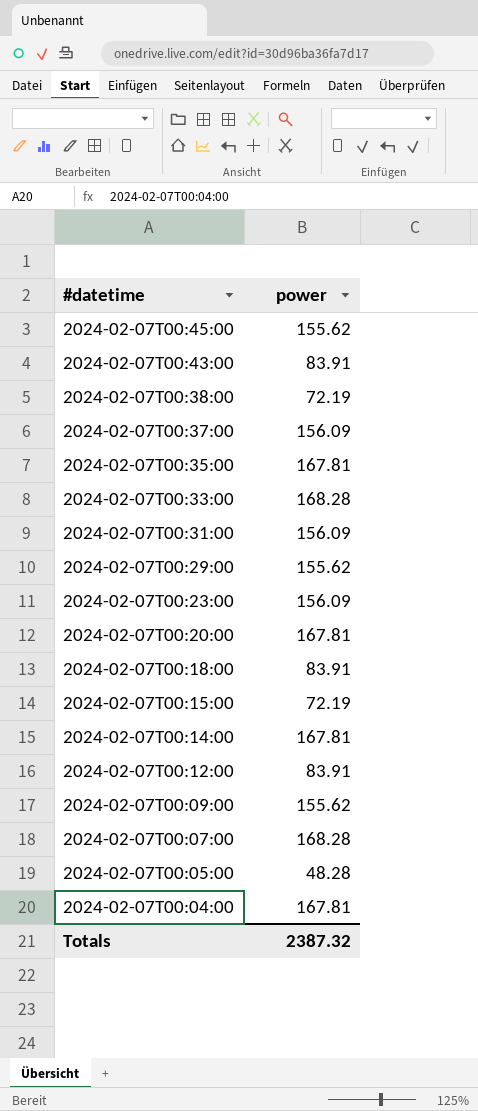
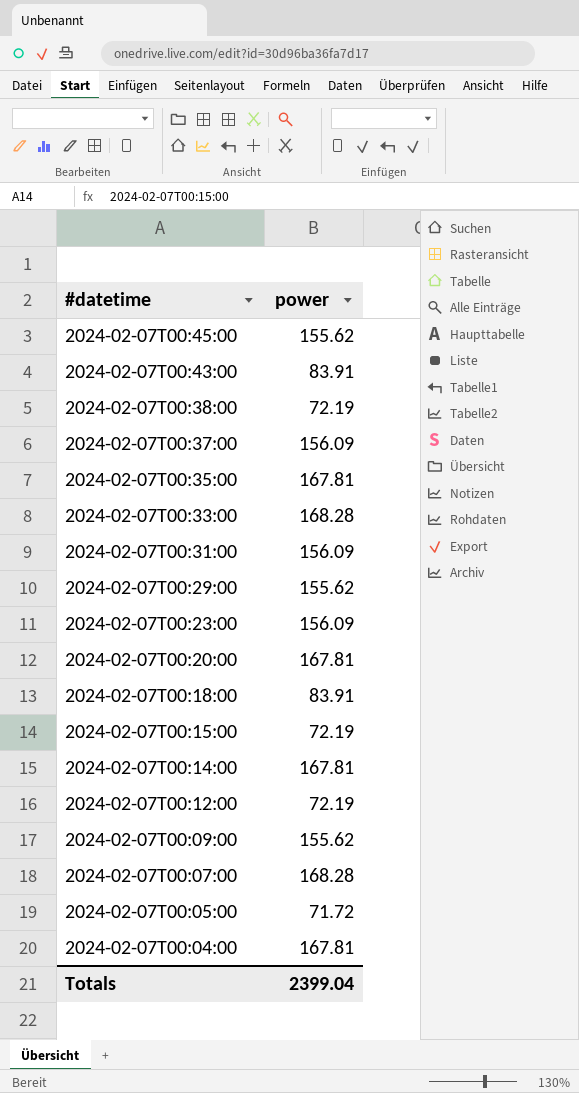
2024-02-07T00:12:00 | power: 83.91 -> 72.19
2024-02-07T00:05:00 | power: 48.28 -> 71.72
Totals | power: 2387.32 -> 2399.04

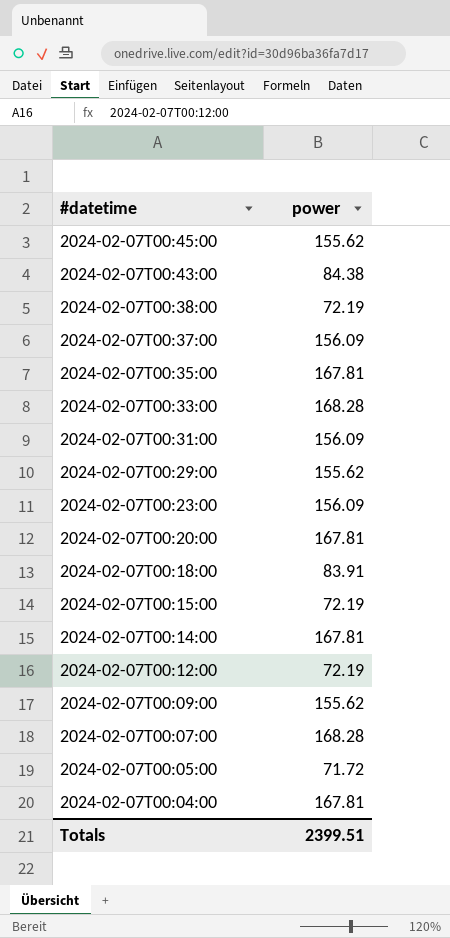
2024-02-07T00:43:00 | power: 83.91 -> 84.38
Totals | power: 2399.04 -> 2399.51

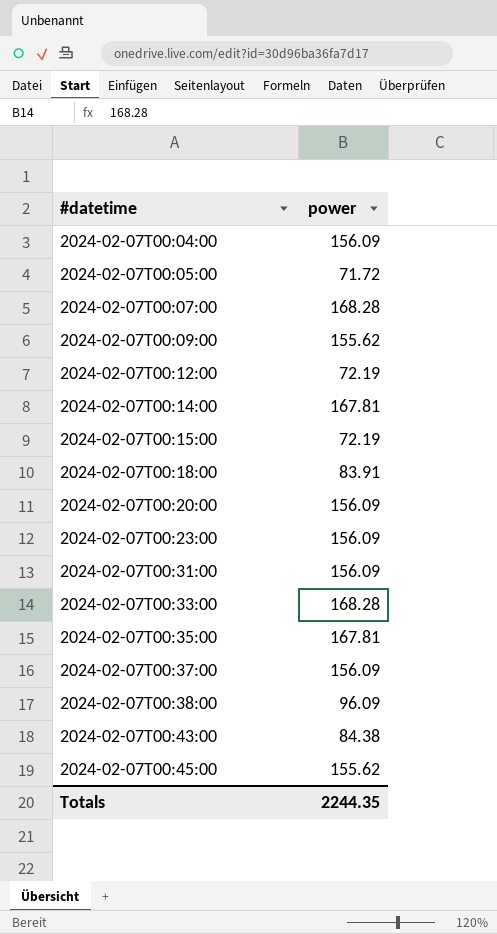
row order: #datetime descending -> #datetime ascending
row 2024-02-07T00:29:00: 155.62 -> none
2024-02-07T00:04:00 | power: 167.81 -> 156.09
2024-02-07T00:20:00 | power: 167.81 -> 156.09
2024-02-07T00:38:00 | power: 72.19 -> 96.09
Totals | power: 2399.51 -> 2244.35

